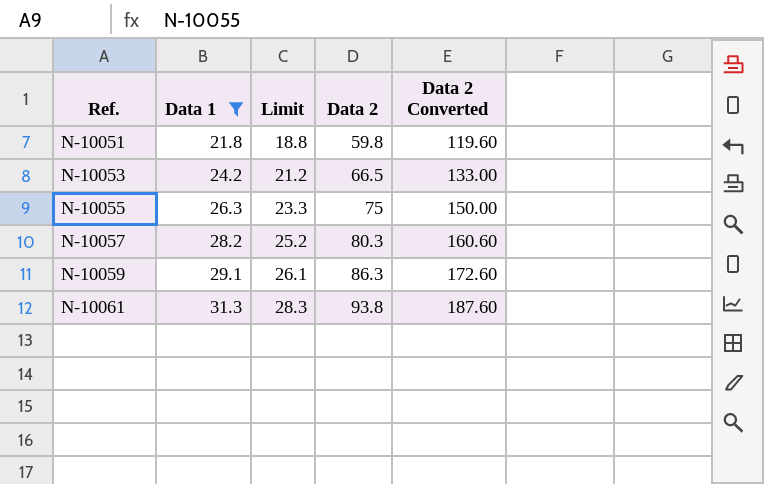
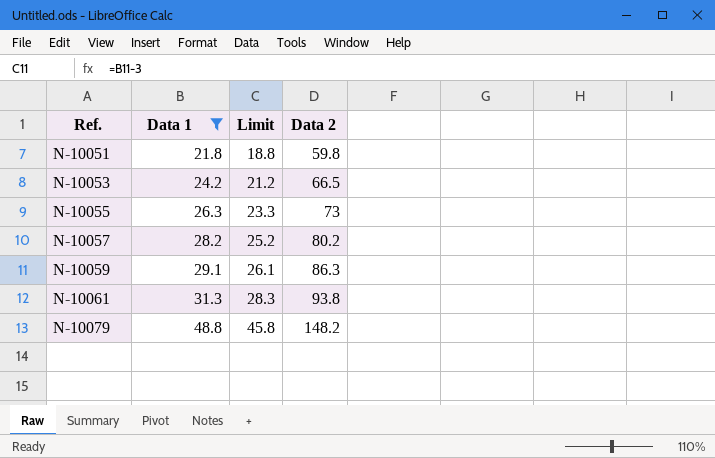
column Data 2 Converted | formula: [Data 2] * 2 -> none
N-10055 | Data 2: 75 -> 73
N-10057 | Data 2: 80.3 -> 80.2
row N-10079: none -> 48.8 | 45.8 | 148.2

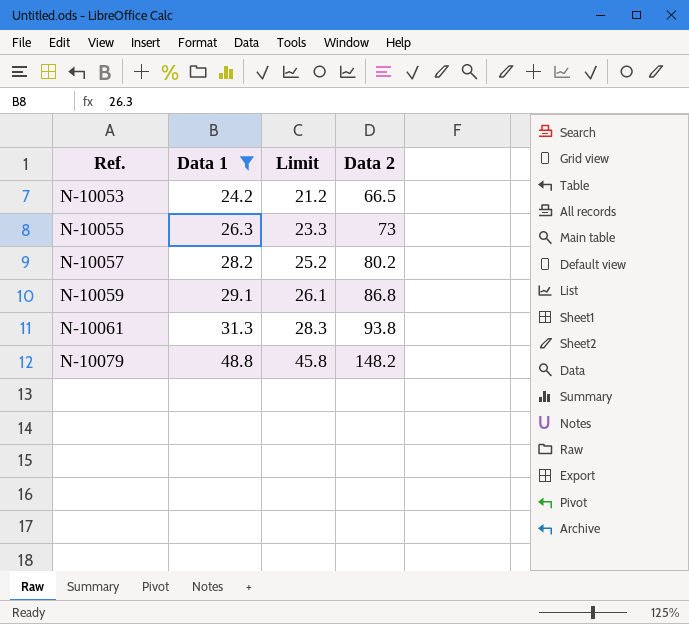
row N-10051: 21.8 | 18.8 | 59.8 -> none
N-10059 | Data 2: 86.3 -> 86.8

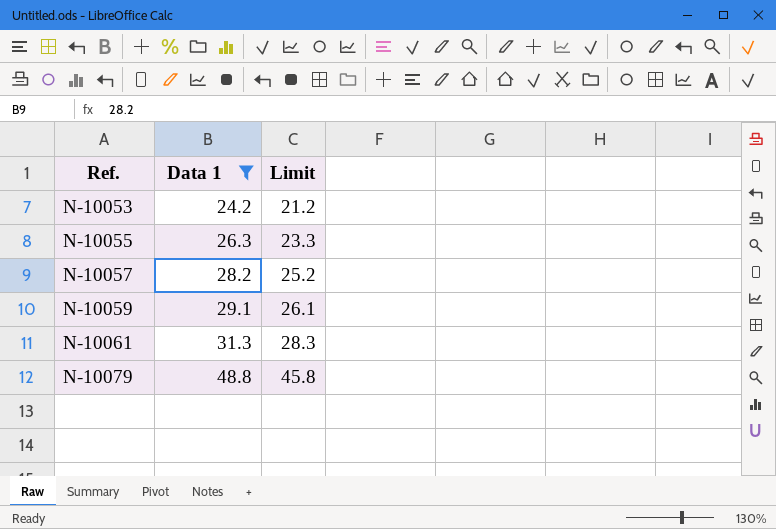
column Data 2 | position: 4 -> none

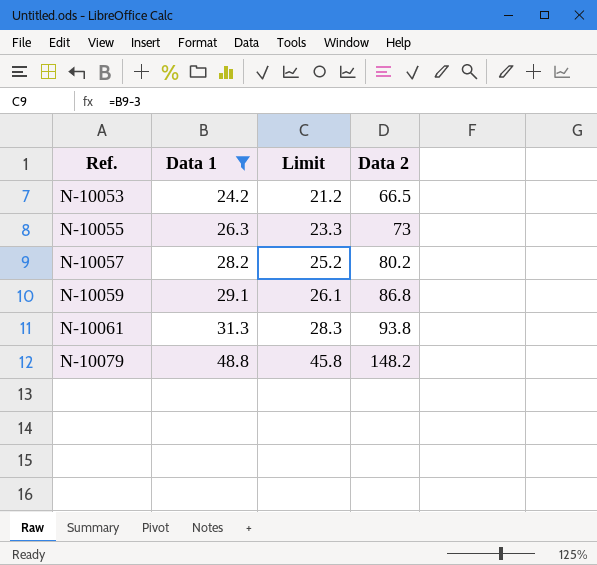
column Data 2 | position: none -> 4

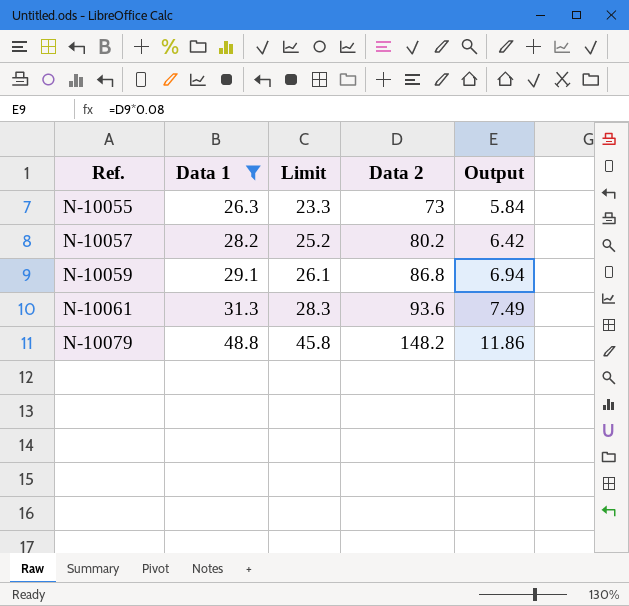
column Output | formula: none -> [Data 2] * 0.08
row N-10053: 24.2 | 21.2 | 66.5 -> none
N-10061 | Data 2: 93.8 -> 93.6

